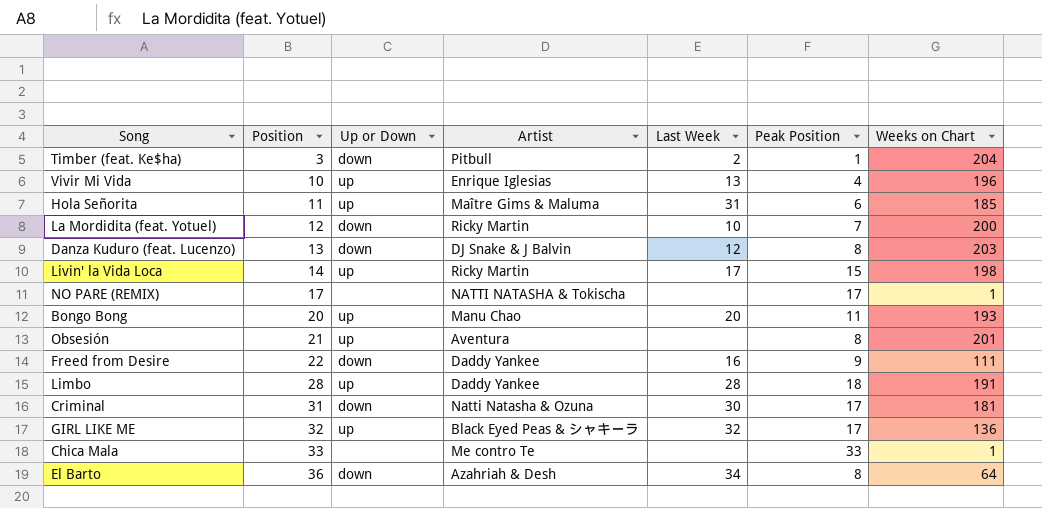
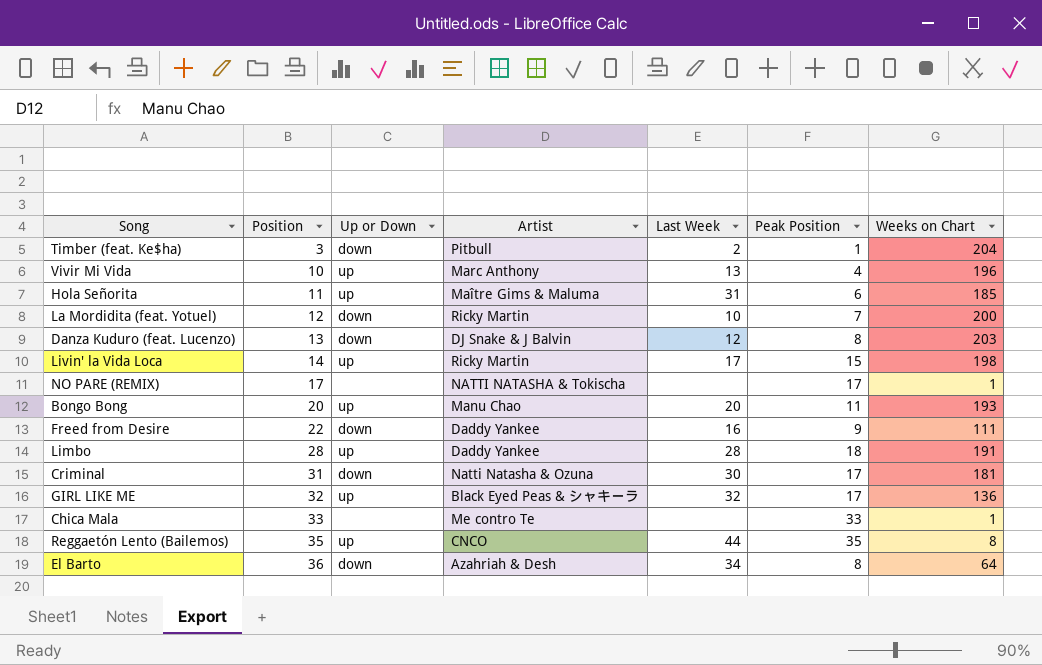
row Obsesión: 21 | up | Aventura | none | 8 | 201 -> none
Vivir Mi Vida | Artist: Enrique Iglesias -> Marc Anthony
row Reggaetón Lento (Bailemos): none -> 35 | up | CNCO | 44 | 35 | 8

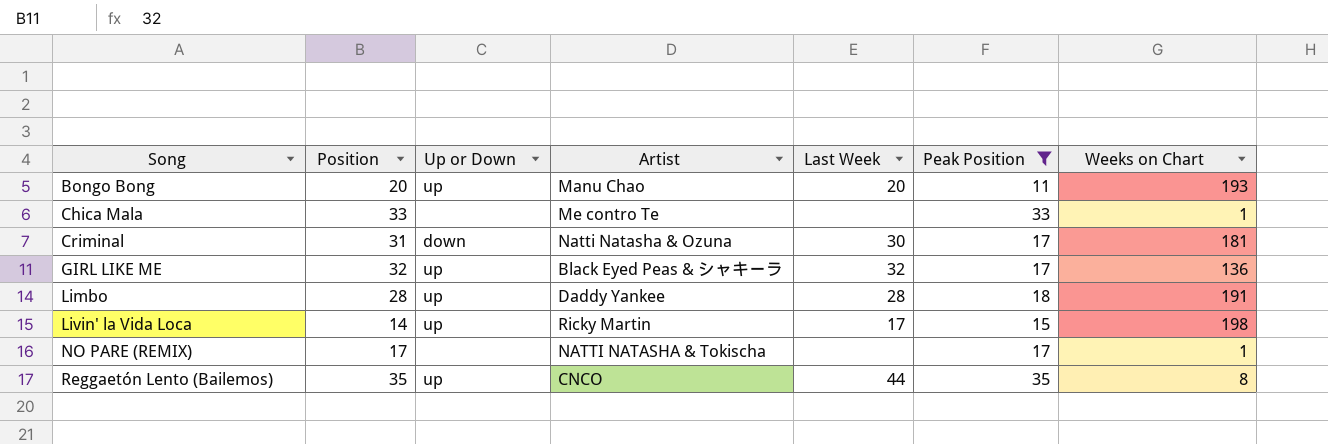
filter: none -> Peak Position >= 11
row order: Position ascending -> Song ascending

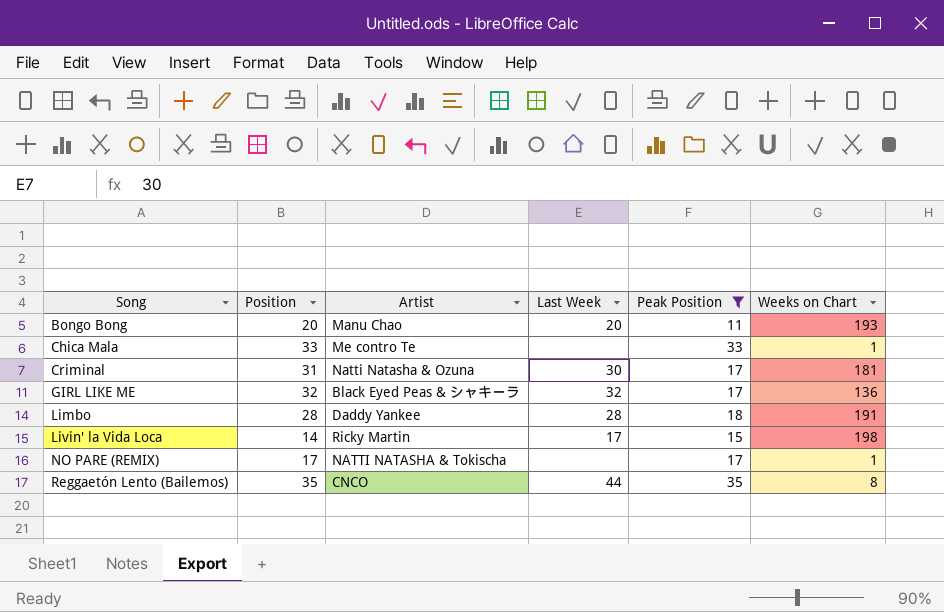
column Up or Down | position: 3 -> none

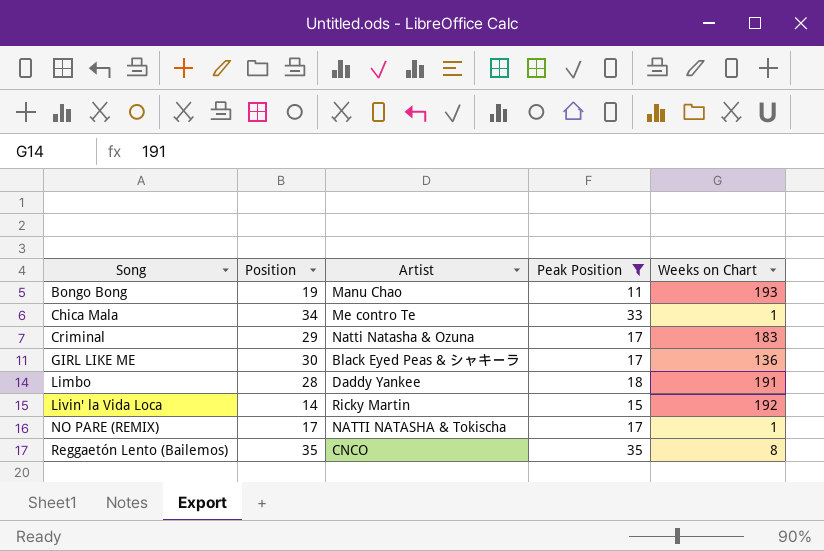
column Last Week | position: 4 -> none
Bongo Bong | Position: 20 -> 19
Chica Mala | Position: 33 -> 34
Criminal | Position: 31 -> 29
Criminal | Weeks on Chart: 181 -> 183
GIRL LIKE ME | Position: 32 -> 30
Livin' la Vida Loca | Weeks on Chart: 198 -> 192

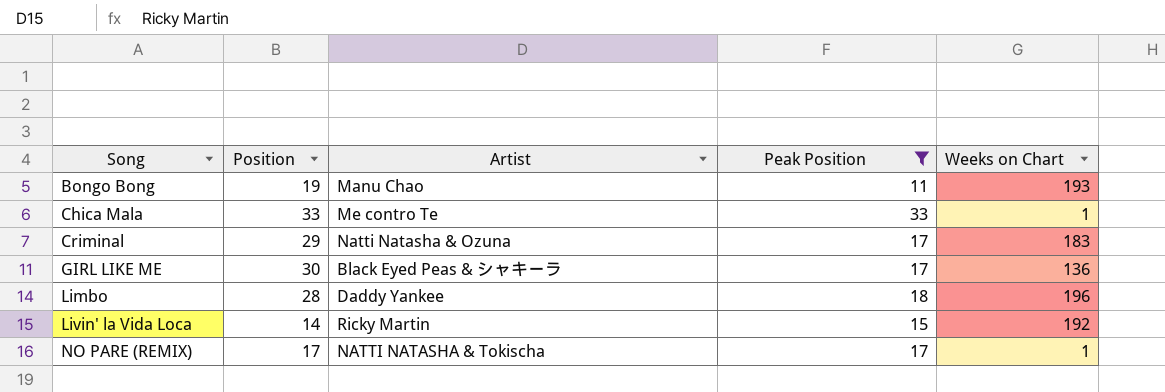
row Reggaetón Lento (Bailemos): 35 | CNCO | 35 | 8 -> none
Chica Mala | Position: 34 -> 33
Limbo | Weeks on Chart: 191 -> 196

